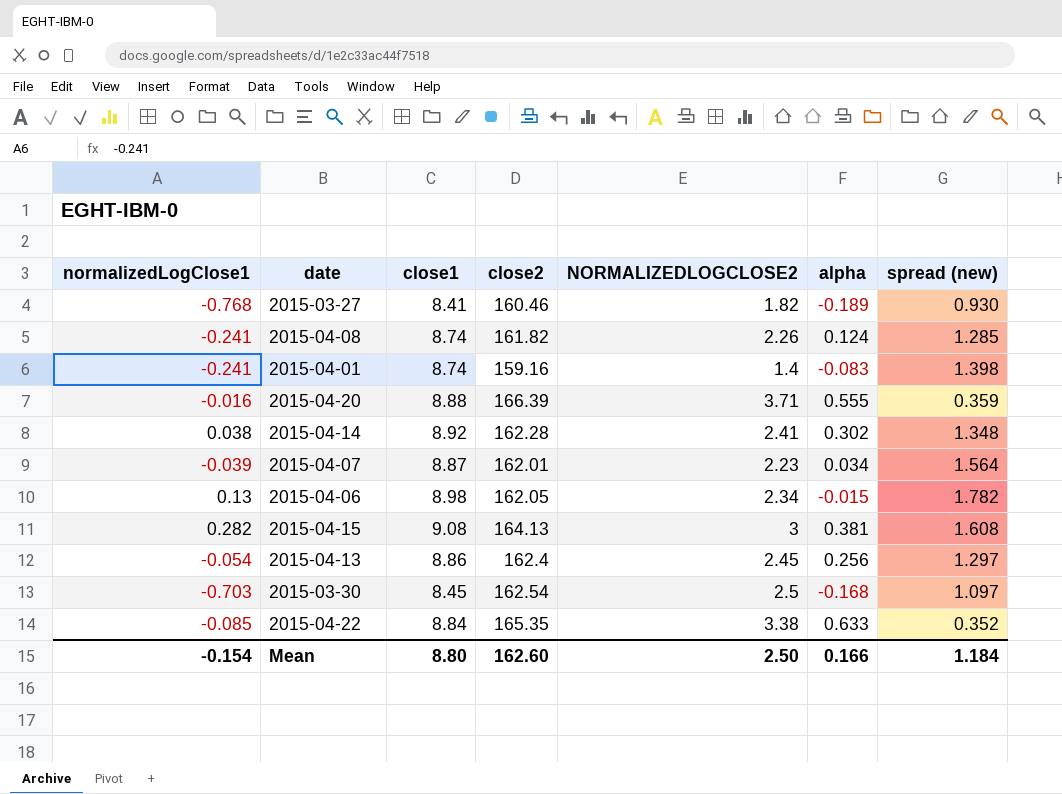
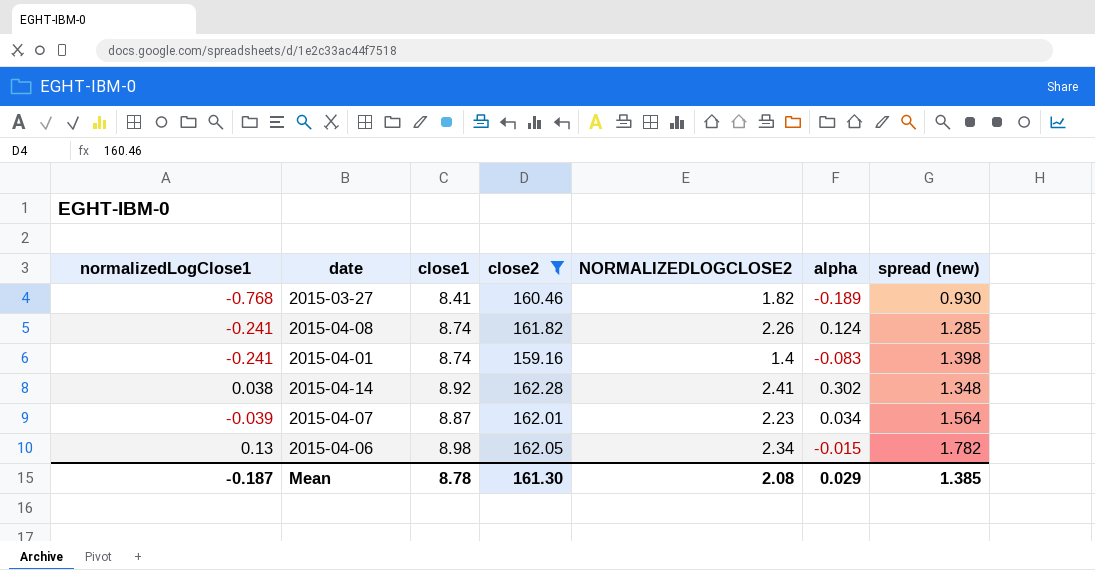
filter: none -> close2 <= 162.28
Mean | normalizedLogClose1: -0.154 -> -0.187
Mean | close1: 8.80 -> 8.78
Mean | close2: 162.60 -> 161.30
Mean | NORMALIZEDLOGCLOSE2: 2.50 -> 2.08
Mean | alpha: 0.166 -> 0.029
Mean | spread (new): 1.184 -> 1.385

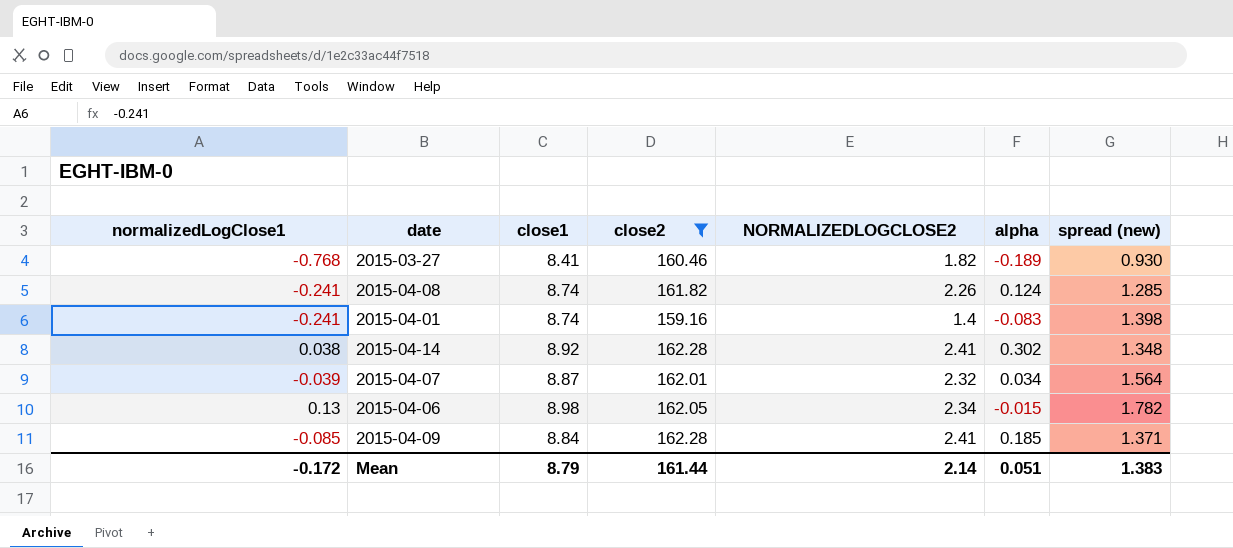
2015-04-07 | NORMALIZEDLOGCLOSE2: 2.23 -> 2.32
row 2015-04-09: none -> -0.085 | 8.84 | 162.28 | 2.41 | 0.185 | 1.371
Mean | normalizedLogClose1: -0.187 -> -0.172
Mean | close1: 8.78 -> 8.79
Mean | close2: 161.30 -> 161.44
Mean | NORMALIZEDLOGCLOSE2: 2.08 -> 2.14
Mean | alpha: 0.029 -> 0.051
Mean | spread (new): 1.385 -> 1.383

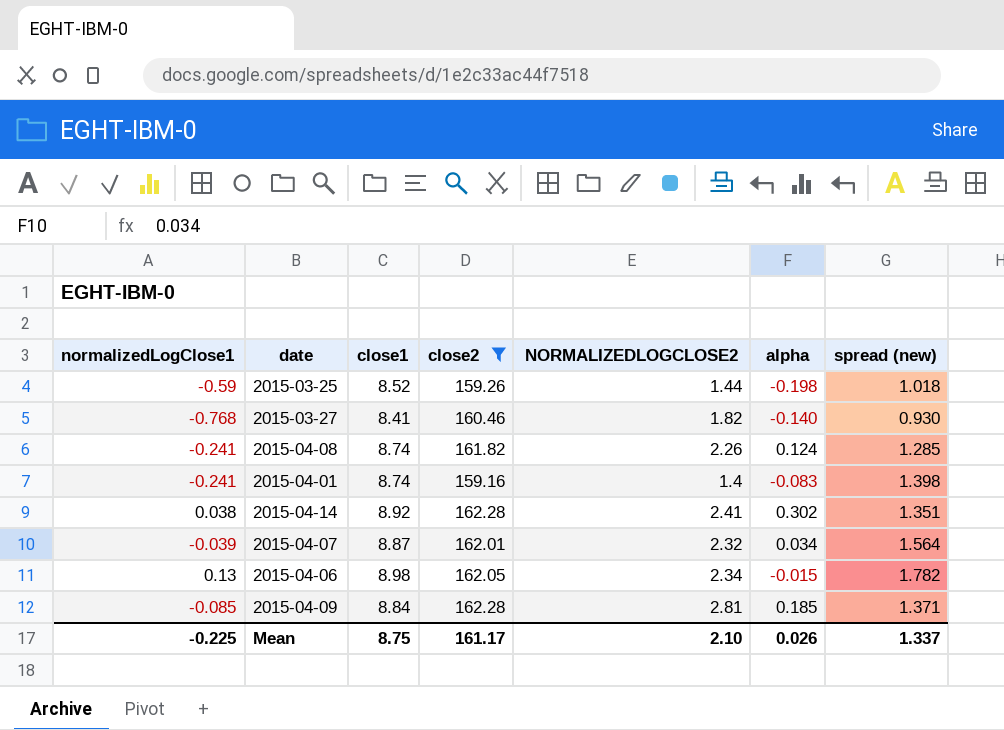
row 2015-03-25: none -> -0.59 | 8.52 | 159.26 | 1.44 | -0.198 | 1.018
2015-03-27 | alpha: -0.189 -> -0.140
2015-04-14 | spread (new): 1.348 -> 1.351
2015-04-09 | NORMALIZEDLOGCLOSE2: 2.41 -> 2.81
Mean | normalizedLogClose1: -0.172 -> -0.225
Mean | close1: 8.79 -> 8.75
Mean | close2: 161.44 -> 161.17
Mean | NORMALIZEDLOGCLOSE2: 2.14 -> 2.10
Mean | alpha: 0.051 -> 0.026
Mean | spread (new): 1.383 -> 1.337

